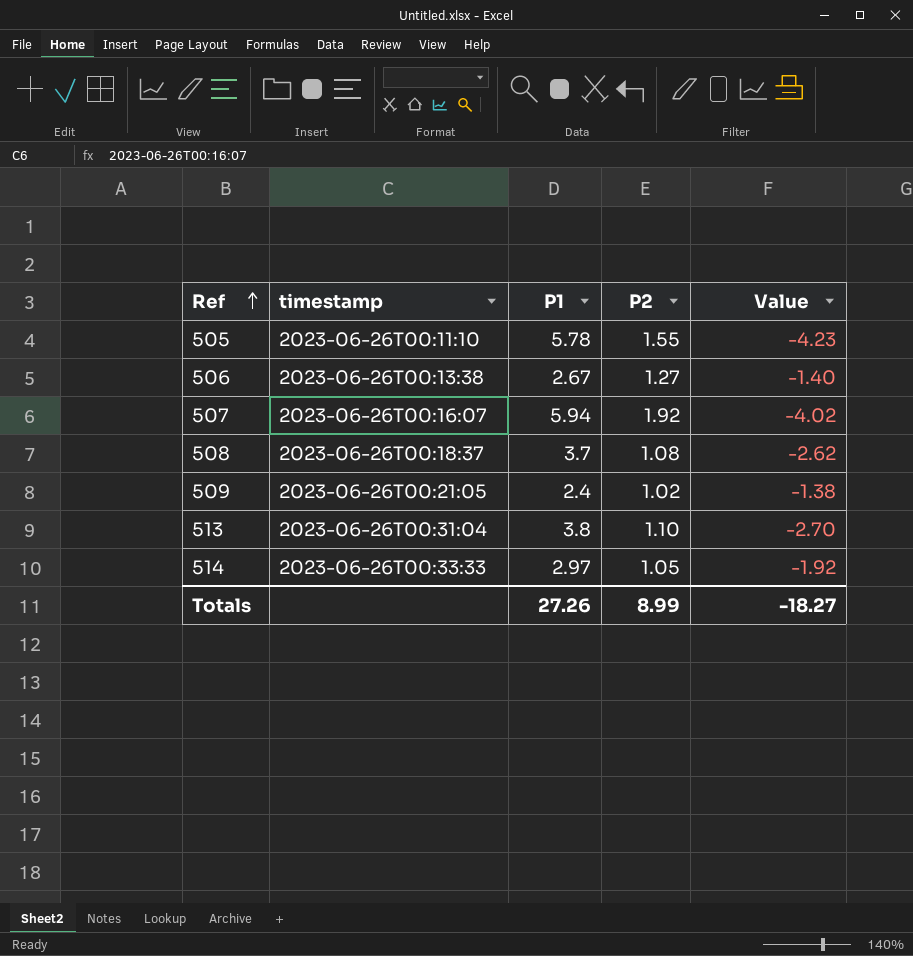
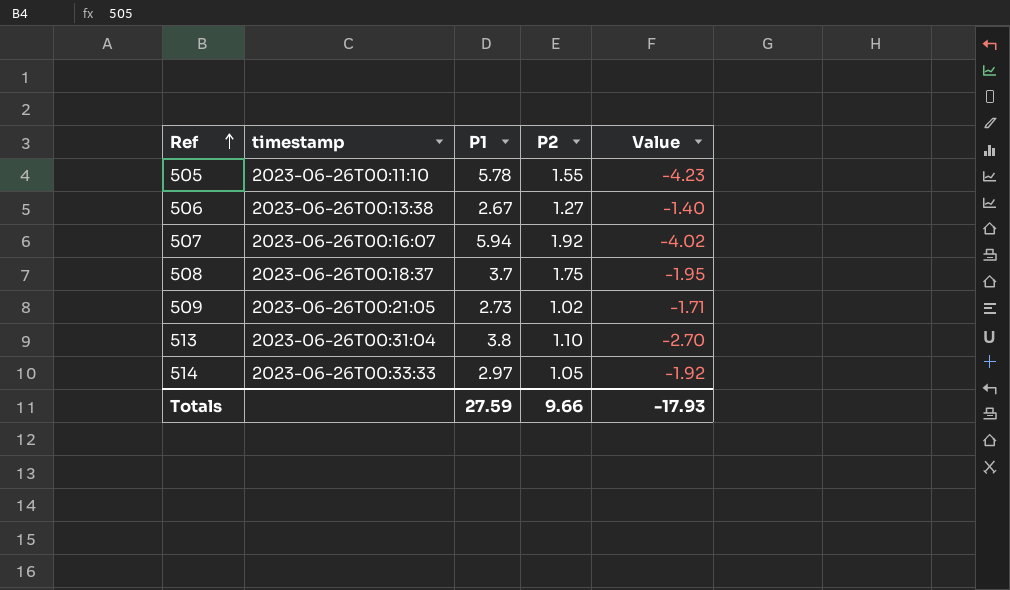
508 | P2: 1.08 -> 1.75
508 | Value: -2.62 -> -1.95
509 | P1: 2.4 -> 2.73
509 | Value: -1.38 -> -1.71
Totals | P1: 27.26 -> 27.59
Totals | P2: 8.99 -> 9.66
Totals | Value: -18.27 -> -17.93

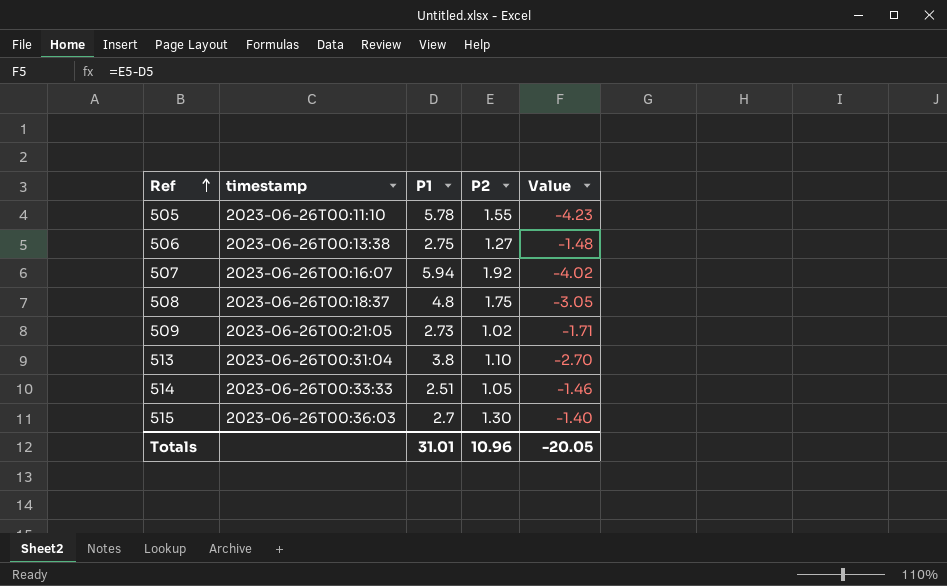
506 | P1: 2.67 -> 2.75
506 | Value: -1.40 -> -1.48
508 | P1: 3.7 -> 4.8
508 | Value: -1.95 -> -3.05
514 | P1: 2.97 -> 2.51
514 | Value: -1.92 -> -1.46
row 515: none -> 2023-06-26T00:36:03 | 2.7 | 1.30 | -1.40
Totals | P1: 27.59 -> 31.01
Totals | P2: 9.66 -> 10.96
Totals | Value: -17.93 -> -20.05

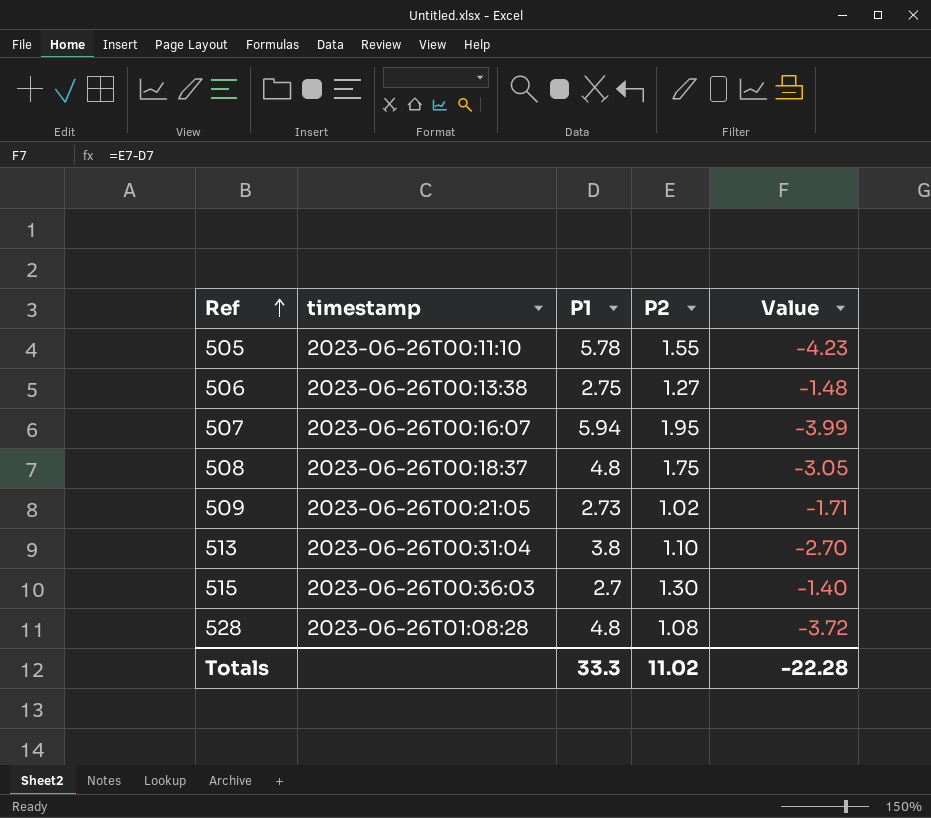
row 514: 2023-06-26T00:33:33 | 2.51 | 1.05 | -1.46 -> none
507 | P2: 1.92 -> 1.95
507 | Value: -4.02 -> -3.99
row 528: none -> 2023-06-26T01:08:28 | 4.8 | 1.08 | -3.72
Totals | P1: 31.01 -> 33.3
Totals | P2: 10.96 -> 11.02
Totals | Value: -20.05 -> -22.28

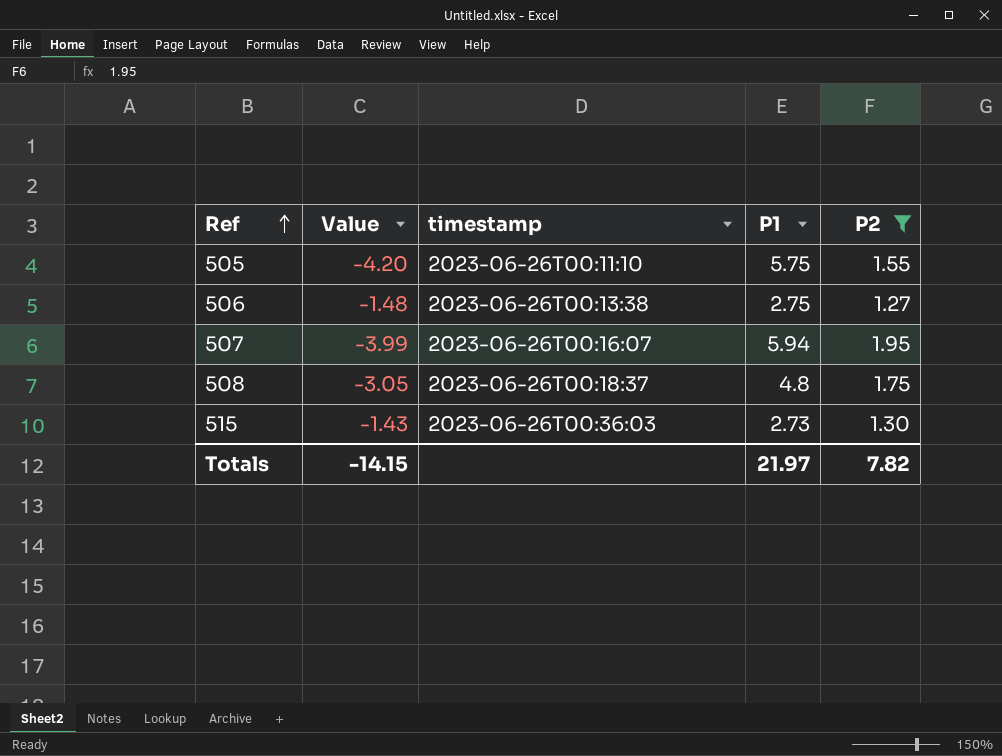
filter: none -> P2 >= 1.27
column Value | position: 5 -> 2
505 | Value: -4.23 -> -4.20
505 | P1: 5.78 -> 5.75
515 | Value: -1.40 -> -1.43
515 | P1: 2.7 -> 2.73
Totals | Value: -22.28 -> -14.15
Totals | P1: 33.3 -> 21.97
Totals | P2: 11.02 -> 7.82

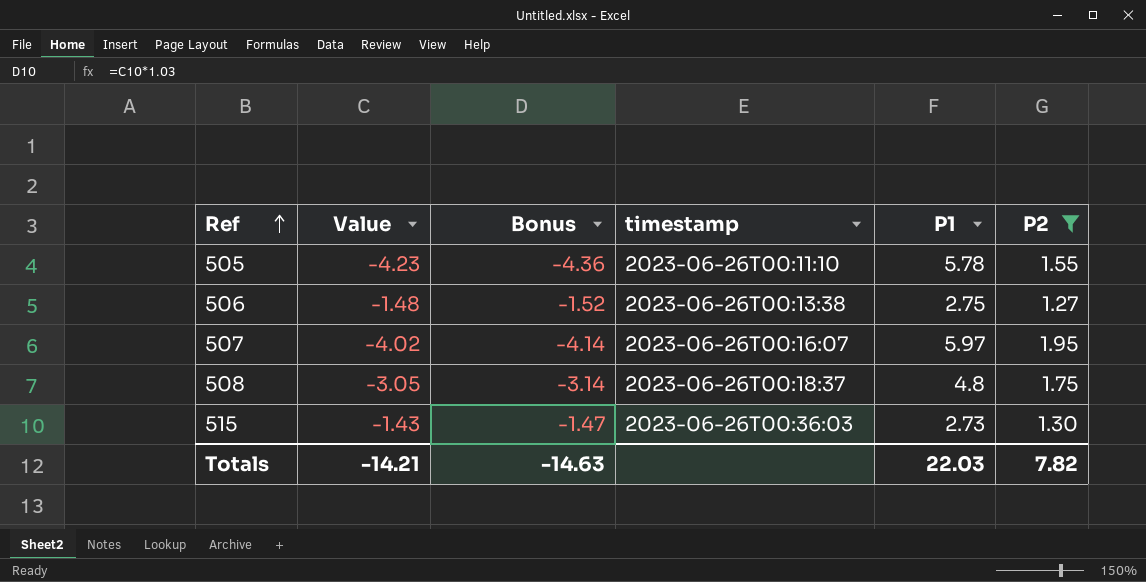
column Bonus | formula: none -> [Value] * 1.03
505 | Value: -4.20 -> -4.23
505 | P1: 5.75 -> 5.78
507 | Value: -3.99 -> -4.02
507 | P1: 5.94 -> 5.97
Totals | Value: -14.15 -> -14.21
Totals | P1: 21.97 -> 22.03

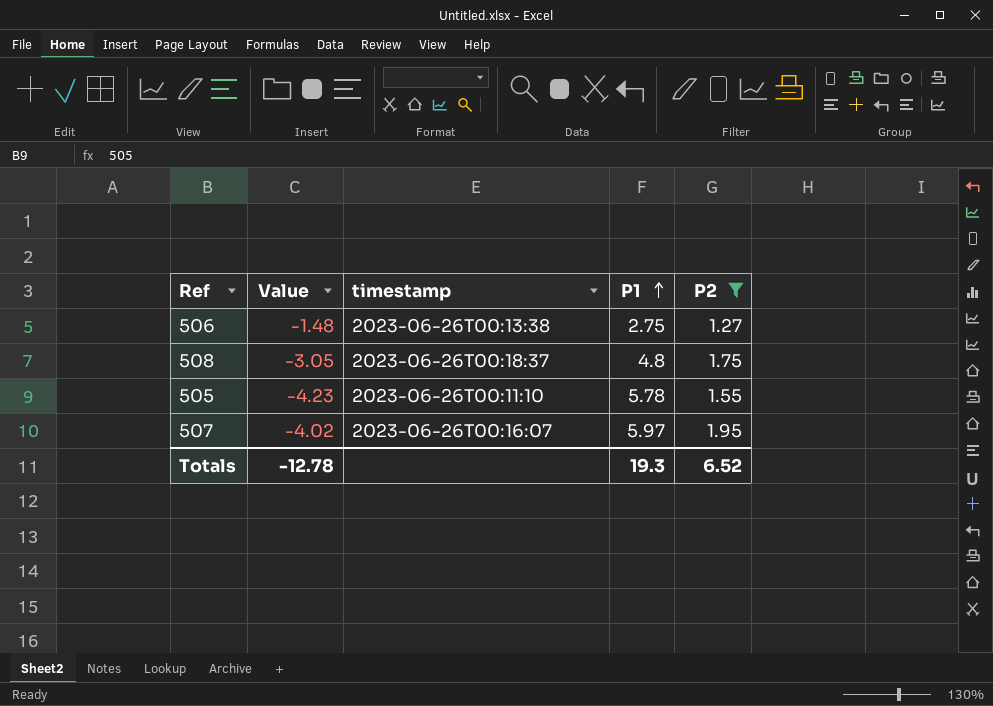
row order: Ref ascending -> P1 ascending
column Bonus | formula: [Value] * 1.03 -> none
row 515: -1.43 | -1.47 | 2023-06-26T00:36:03 | 2.73 | 1.30 -> none
Totals | Value: -14.21 -> -12.78
Totals | P1: 22.03 -> 19.3
Totals | P2: 7.82 -> 6.52

